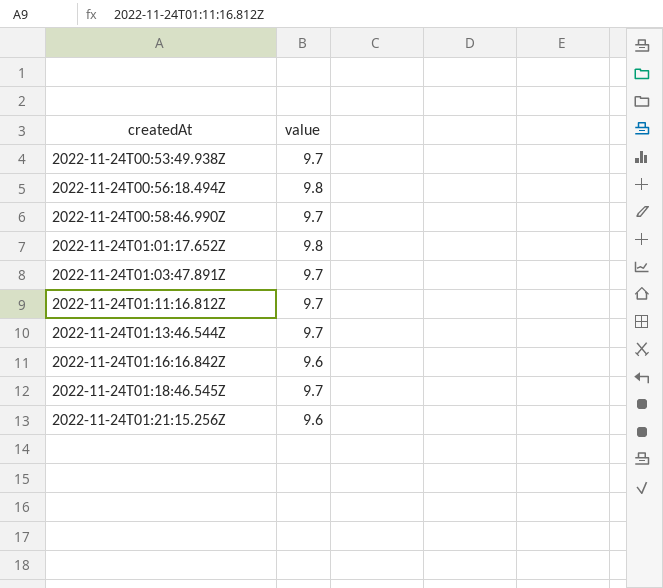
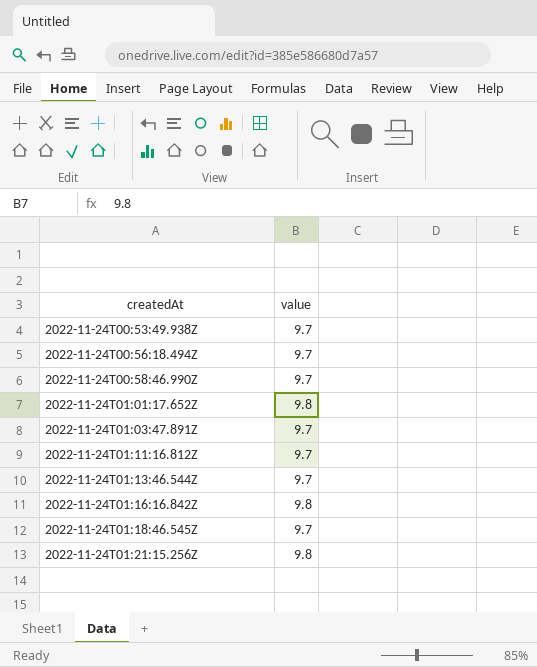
2022-11-24T00:56:18.494Z | value: 9.8 -> 9.7
2022-11-24T01:16:16.842Z | value: 9.6 -> 9.8
2022-11-24T01:21:15.256Z | value: 9.6 -> 9.8

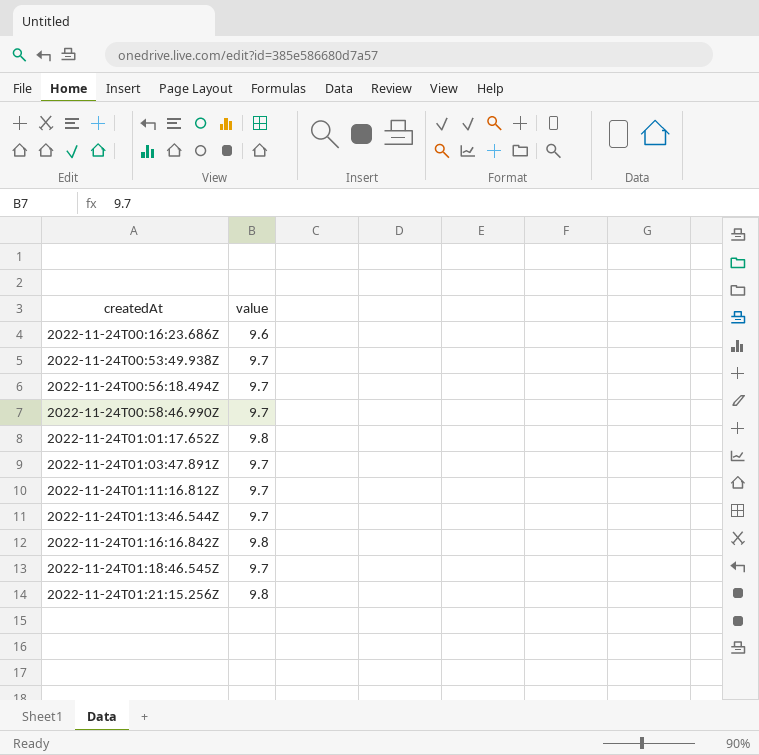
row 2022-11-24T00:16:23.686Z: none -> 9.6

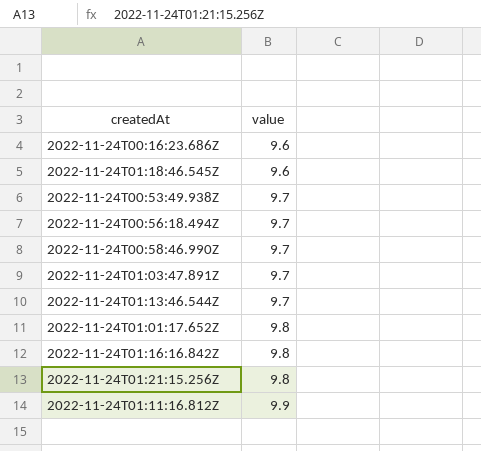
row order: createdAt ascending -> value ascending
2022-11-24T01:18:46.545Z | value: 9.7 -> 9.6
2022-11-24T01:11:16.812Z | value: 9.7 -> 9.9

